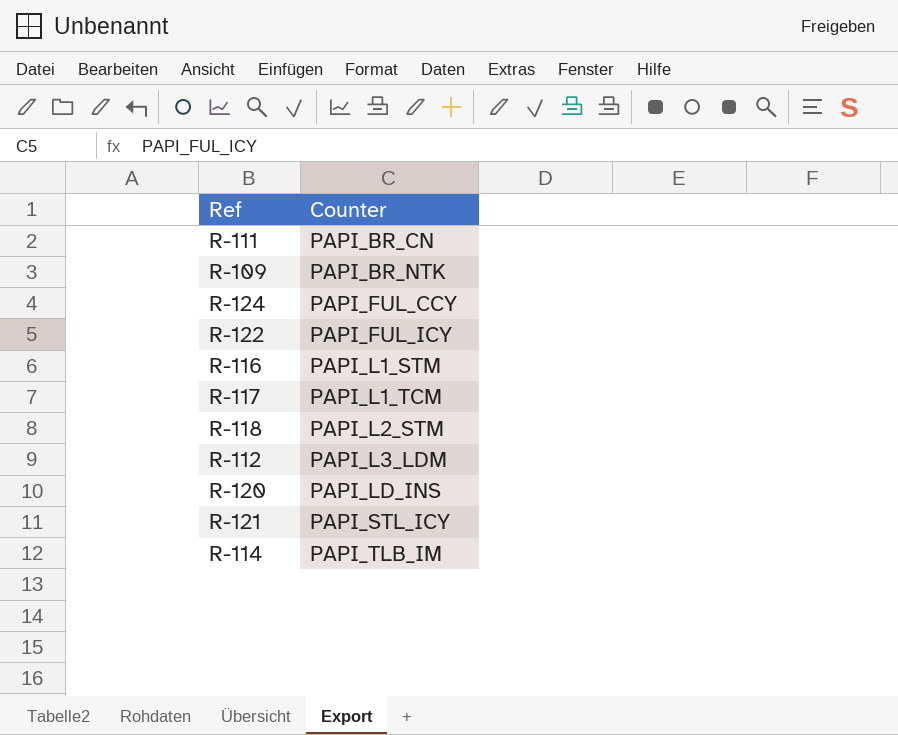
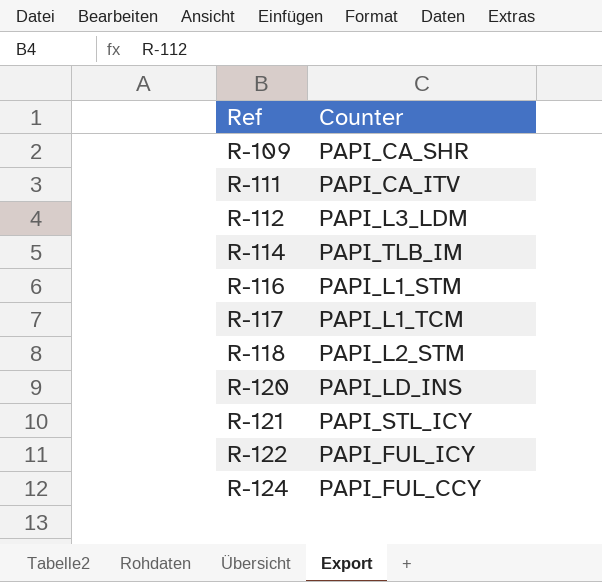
row order: Counter ascending -> Ref ascending
R-109 | Counter: PAPI_BR_NTK -> PAPI_CA_SHR
R-111 | Counter: PAPI_BR_CN -> PAPI_CA_ITV

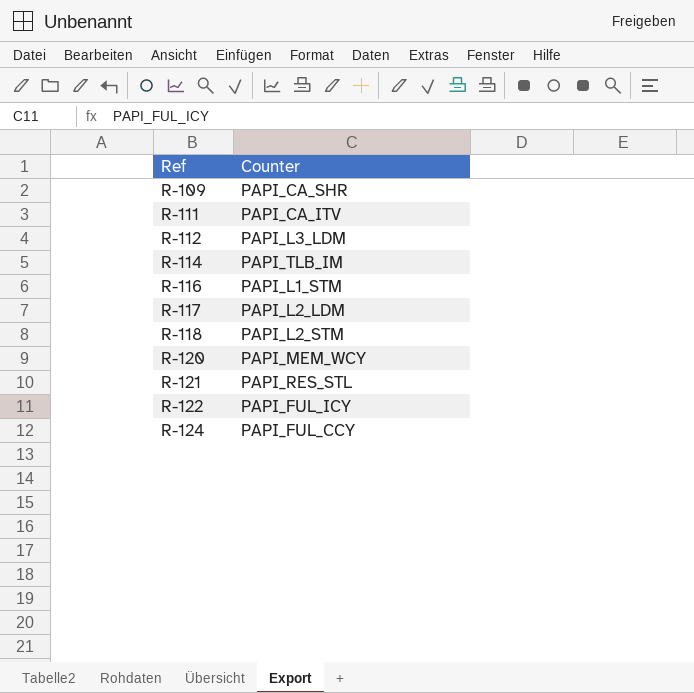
R-117 | Counter: PAPI_L1_TCM -> PAPI_L2_LDM
R-120 | Counter: PAPI_LD_INS -> PAPI_MEM_WCY
R-121 | Counter: PAPI_STL_ICY -> PAPI_RES_STL

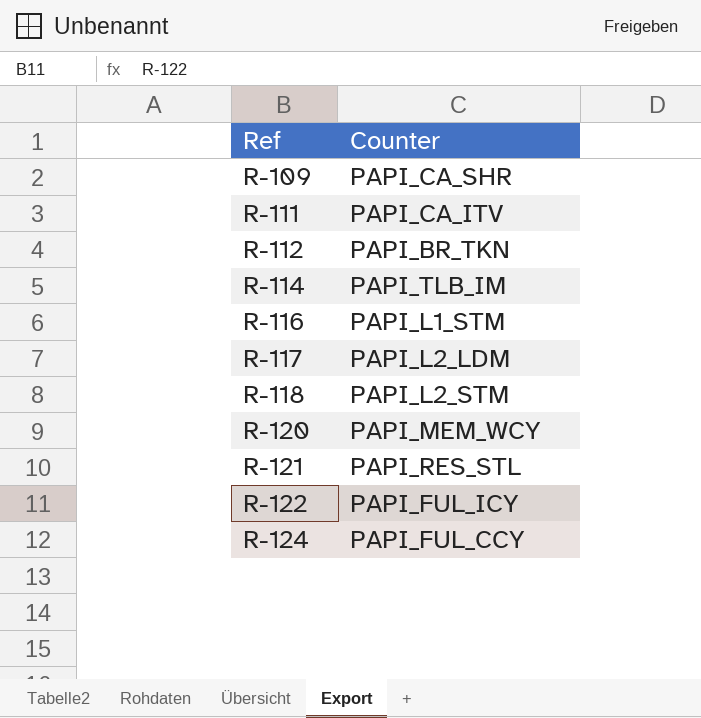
R-112 | Counter: PAPI_L3_LDM -> PAPI_BR_TKN

